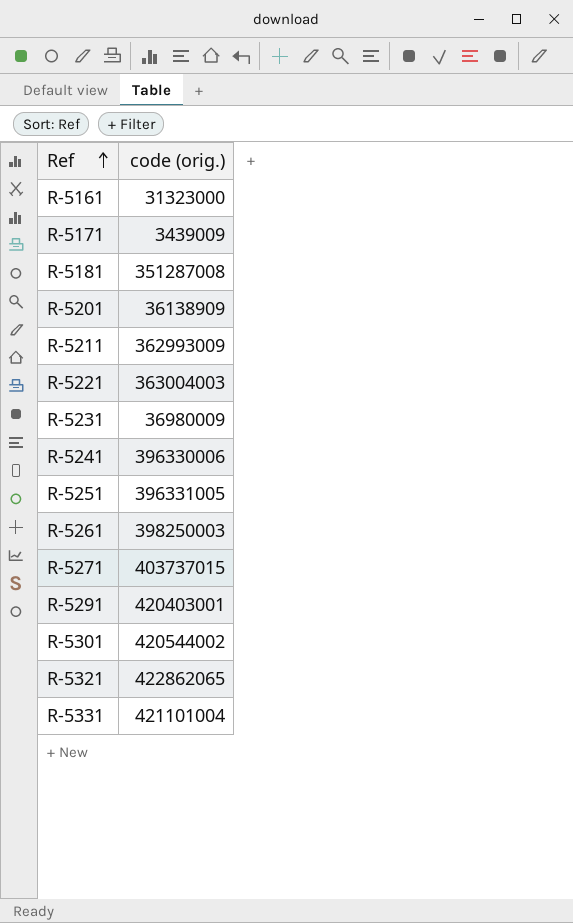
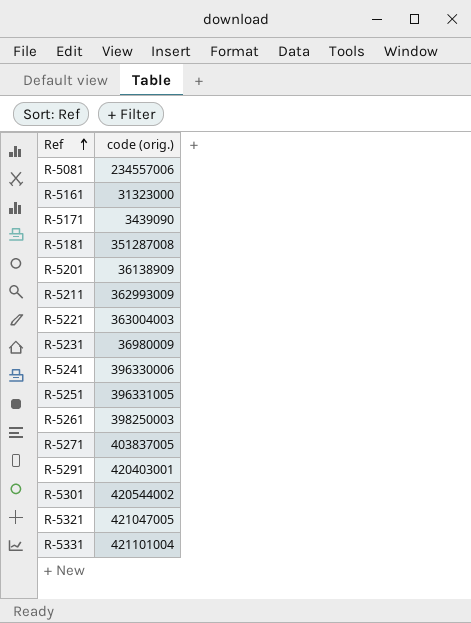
row R-5081: none -> 234557006
R-5171 | code (orig.): 3439009 -> 3439090
R-5271 | code (orig.): 403737015 -> 403837005
R-5321 | code (orig.): 422862065 -> 421047005

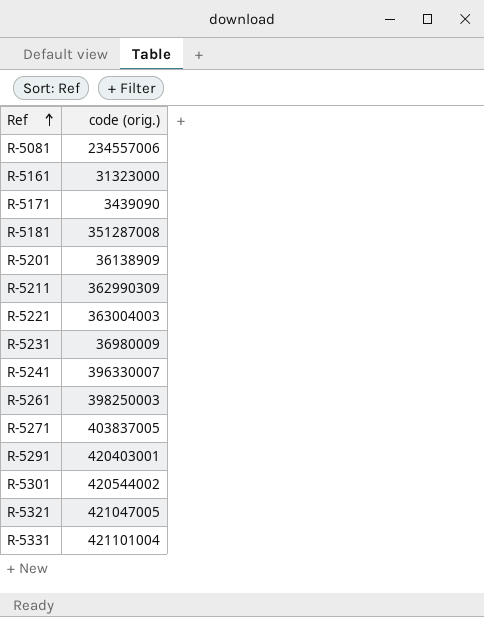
row R-5251: 396331005 -> none
R-5211 | code (orig.): 362993009 -> 362990309
R-5241 | code (orig.): 396330006 -> 396330007

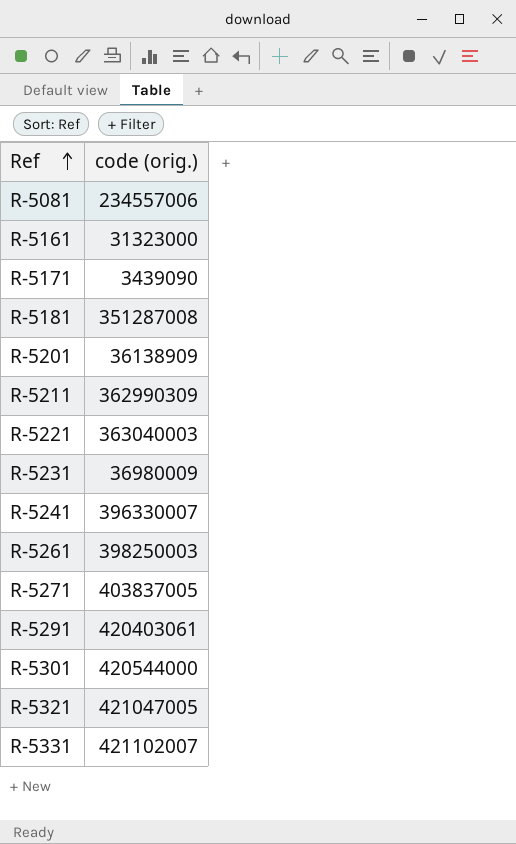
R-5221 | code (orig.): 363004003 -> 363040003
R-5291 | code (orig.): 420403001 -> 420403061
R-5301 | code (orig.): 420544002 -> 420544000
R-5331 | code (orig.): 421101004 -> 421102007

